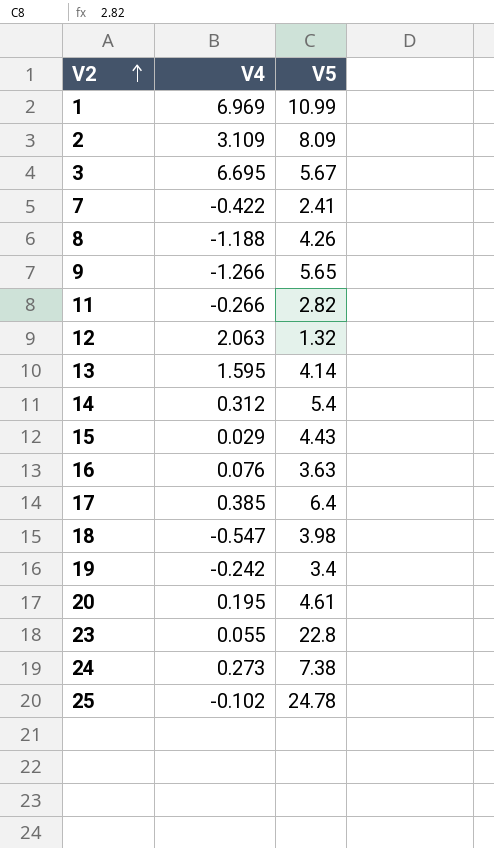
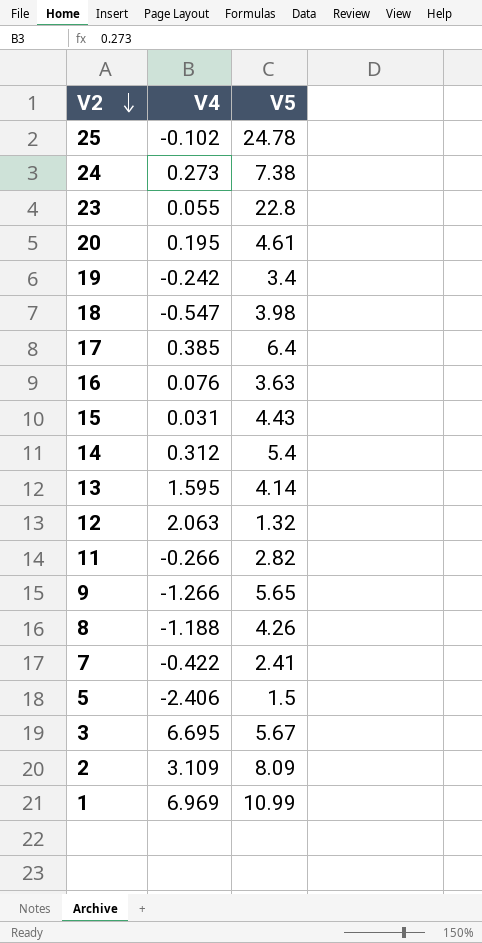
row order: V2 ascending -> V2 descending
15 | V4: 0.029 -> 0.031
row 5: none -> -2.406 | 1.5

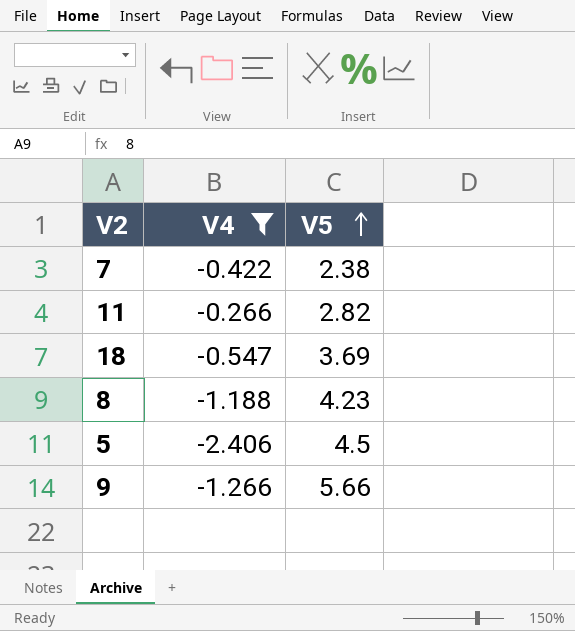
filter: none -> V4 <= -0.266
row order: V2 descending -> V5 ascending
7 | V5: 2.41 -> 2.38
18 | V5: 3.98 -> 3.69
8 | V5: 4.26 -> 4.23
5 | V5: 1.5 -> 4.5
9 | V5: 5.65 -> 5.66

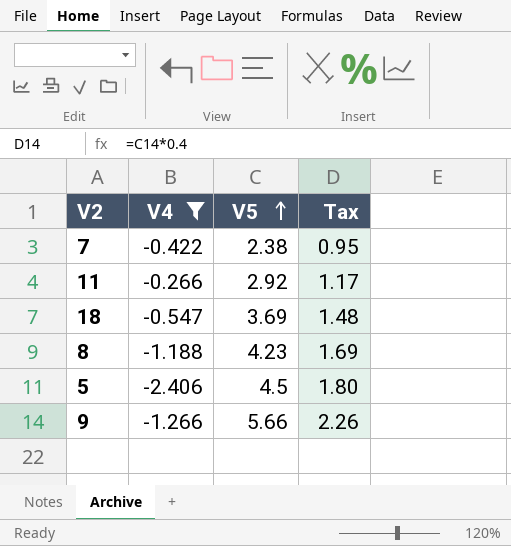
column Tax | formula: none -> [V5] * 0.4
11 | V5: 2.82 -> 2.92

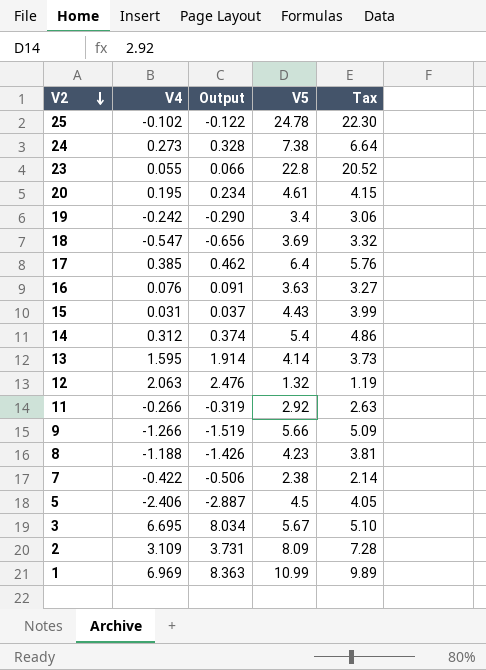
filter: V4 <= -0.266 -> none
row order: V5 ascending -> V2 descending
column Output | formula: none -> [V4] * 1.2
column Tax | formula: [V5] * 0.4 -> [V5] * 0.9

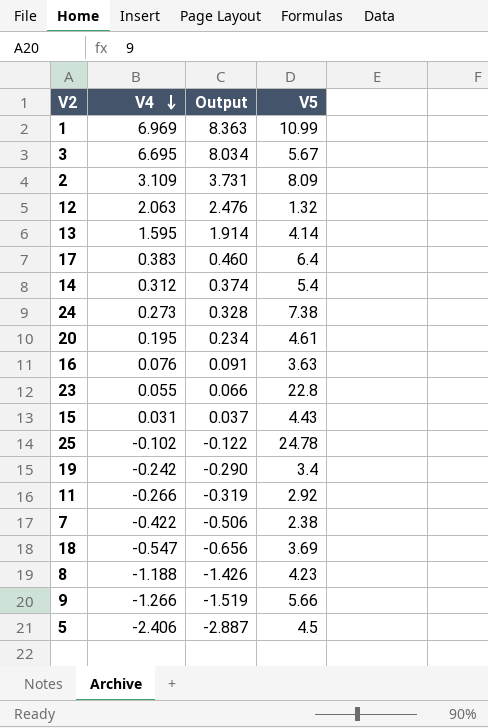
row order: V2 descending -> V4 descending
column Tax | formula: [V5] * 0.9 -> none
17 | V4: 0.385 -> 0.383
17 | Output: 0.462 -> 0.460

